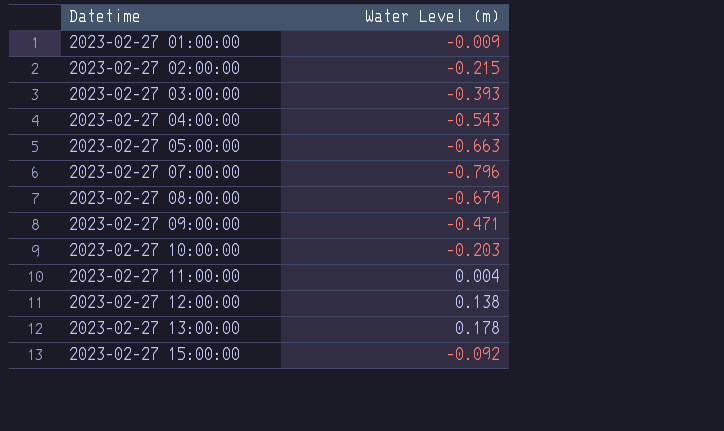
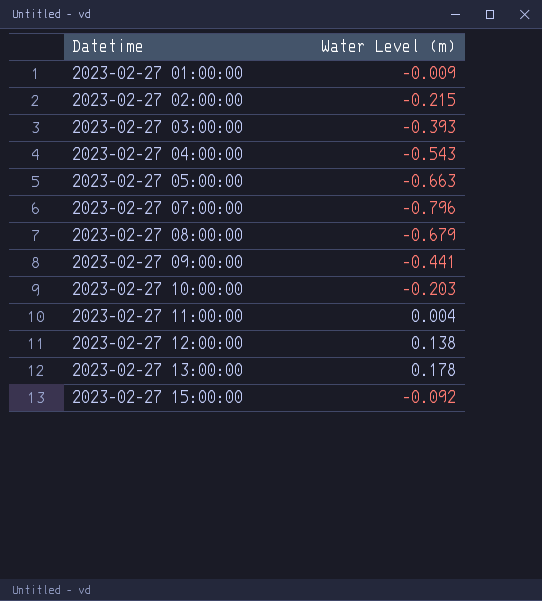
2023-02-27 09:00:00 | Water Level (m): -0.471 -> -0.441

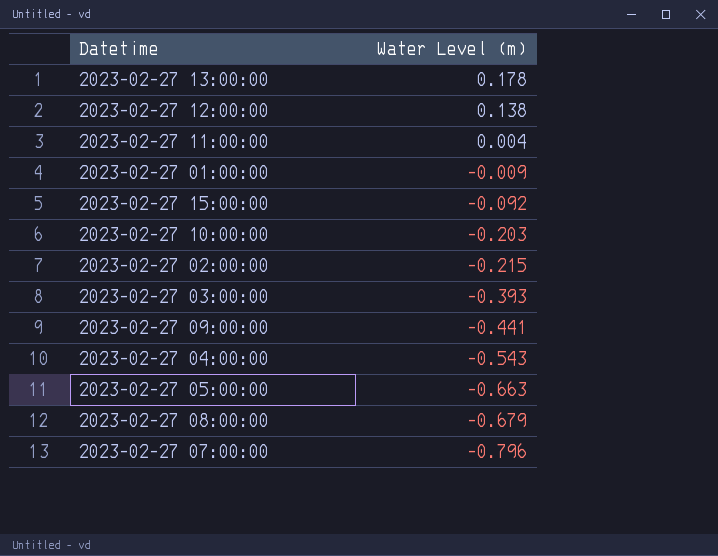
row order: Datetime ascending -> Water Level (m) descending

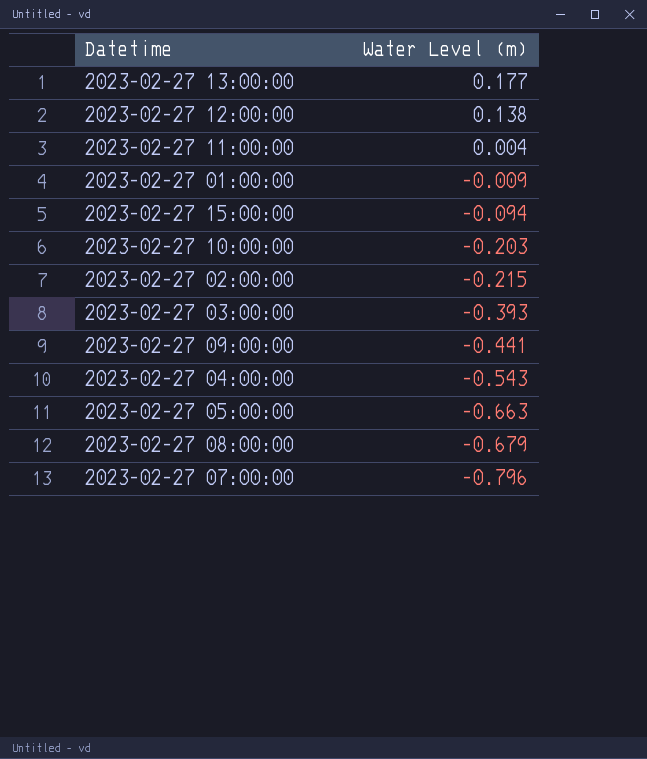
2023-02-27 13:00:00 | Water Level (m): 0.178 -> 0.177
2023-02-27 15:00:00 | Water Level (m): -0.092 -> -0.094

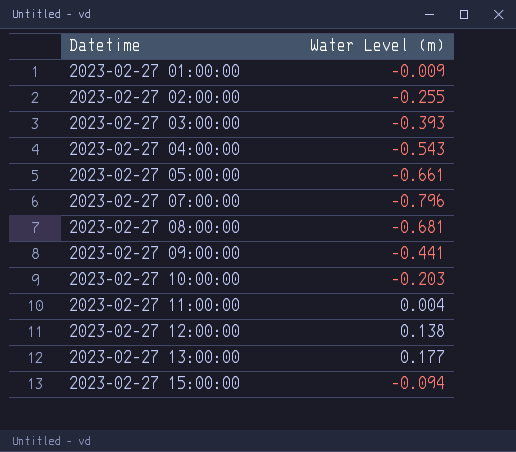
row order: Water Level (m) descending -> Datetime ascending
2023-02-27 02:00:00 | Water Level (m): -0.215 -> -0.255
2023-02-27 05:00:00 | Water Level (m): -0.663 -> -0.661
2023-02-27 08:00:00 | Water Level (m): -0.679 -> -0.681

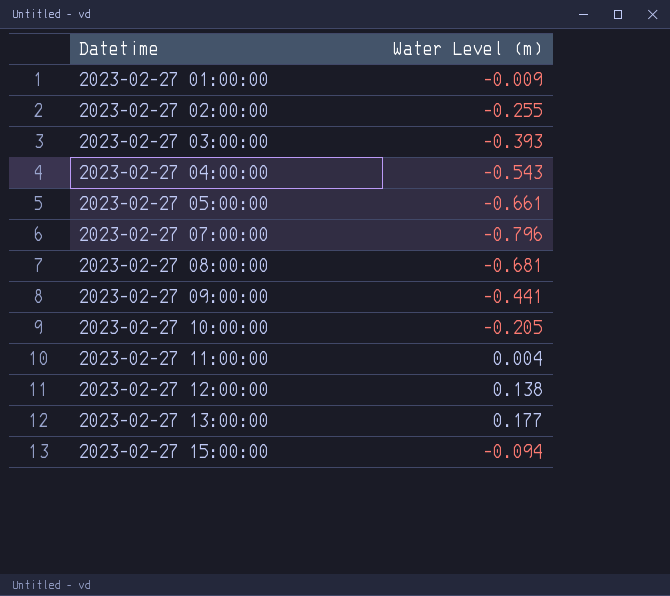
2023-02-27 10:00:00 | Water Level (m): -0.203 -> -0.205

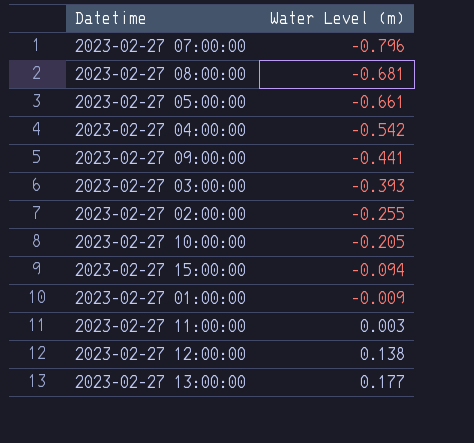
row order: Datetime ascending -> Water Level (m) ascending
2023-02-27 04:00:00 | Water Level (m): -0.543 -> -0.542
2023-02-27 11:00:00 | Water Level (m): 0.004 -> 0.003

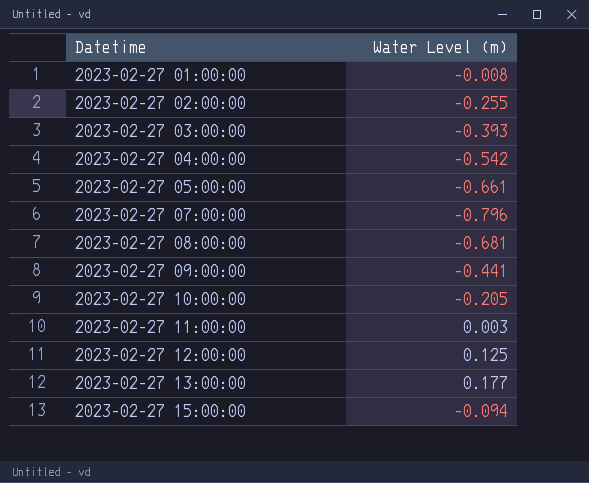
row order: Water Level (m) ascending -> Datetime ascending
2023-02-27 01:00:00 | Water Level (m): -0.009 -> -0.008
2023-02-27 12:00:00 | Water Level (m): 0.138 -> 0.125

